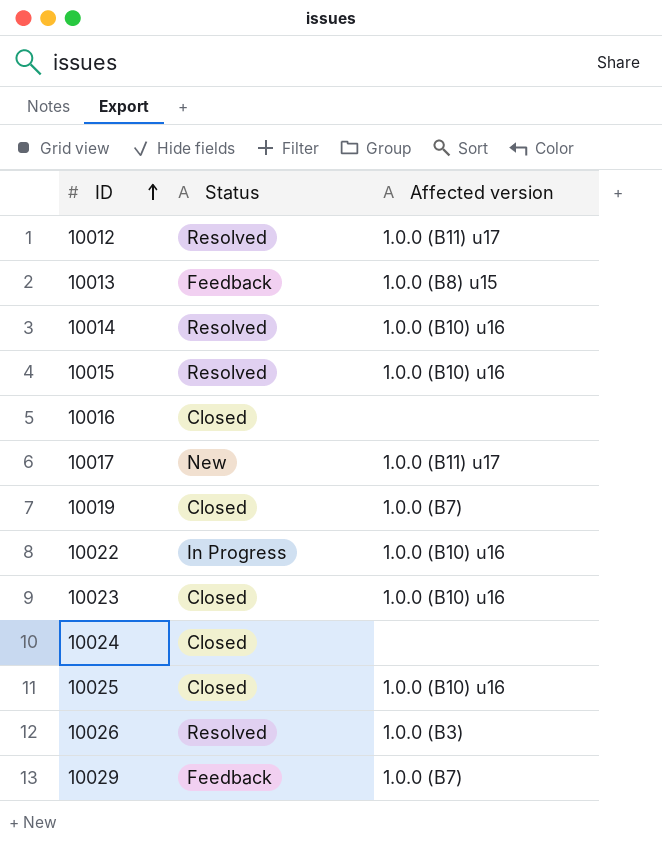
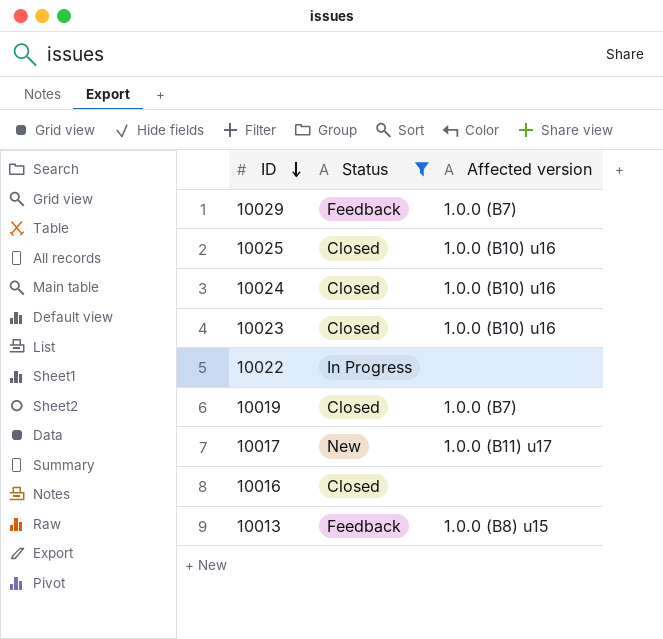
filter: none -> Status != Resolved
row order: ID ascending -> ID descending
10024 | Affected version: none -> 1.0.0 (B10) u16
10022 | Affected version: 1.0.0 (B10) u16 -> none

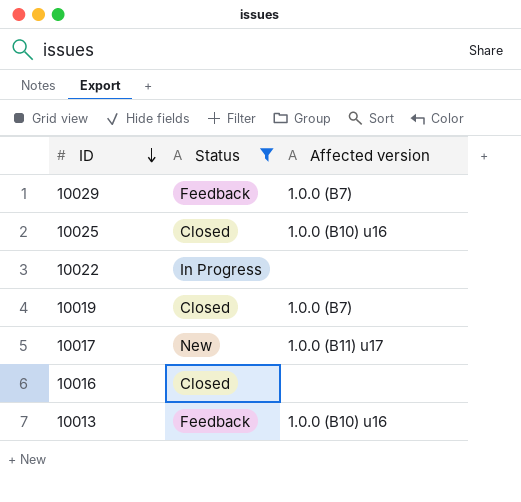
row 10024: Closed | 1.0.0 (B10) u16 -> none
row 10023: Closed | 1.0.0 (B10) u16 -> none
10013 | Affected version: 1.0.0 (B8) u15 -> 1.0.0 (B10) u16

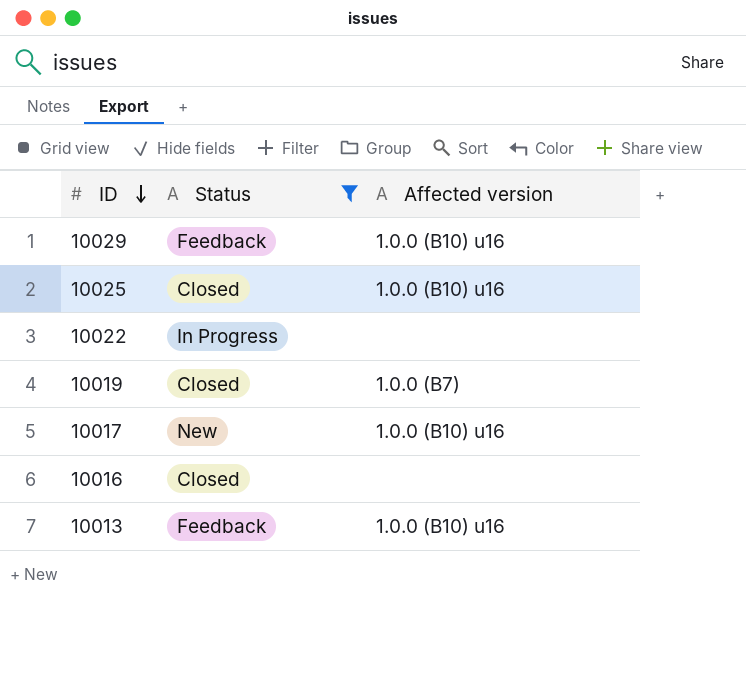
10029 | Affected version: 1.0.0 (B7) -> 1.0.0 (B10) u16
10017 | Affected version: 1.0.0 (B11) u17 -> 1.0.0 (B10) u16

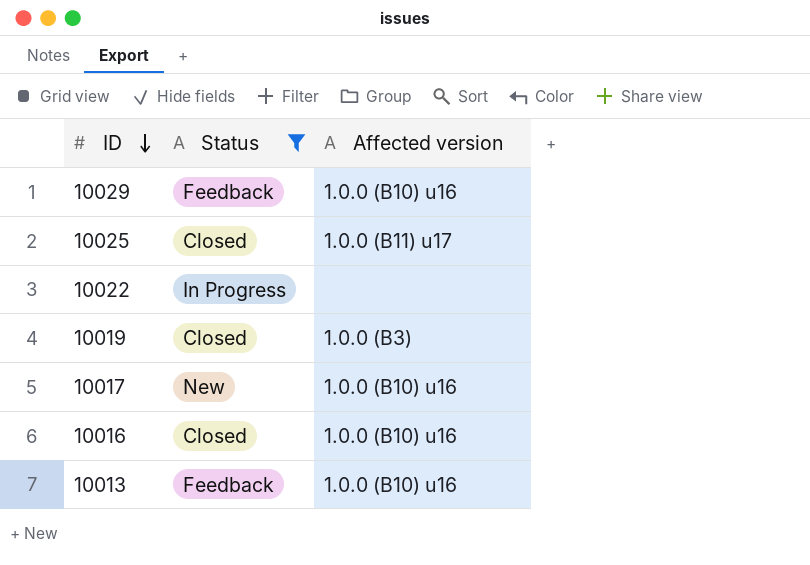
10025 | Affected version: 1.0.0 (B10) u16 -> 1.0.0 (B11) u17
10019 | Affected version: 1.0.0 (B7) -> 1.0.0 (B3)
10016 | Affected version: none -> 1.0.0 (B10) u16

